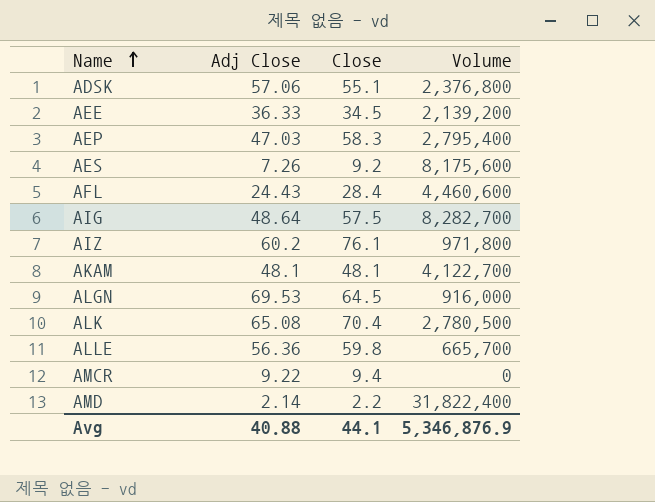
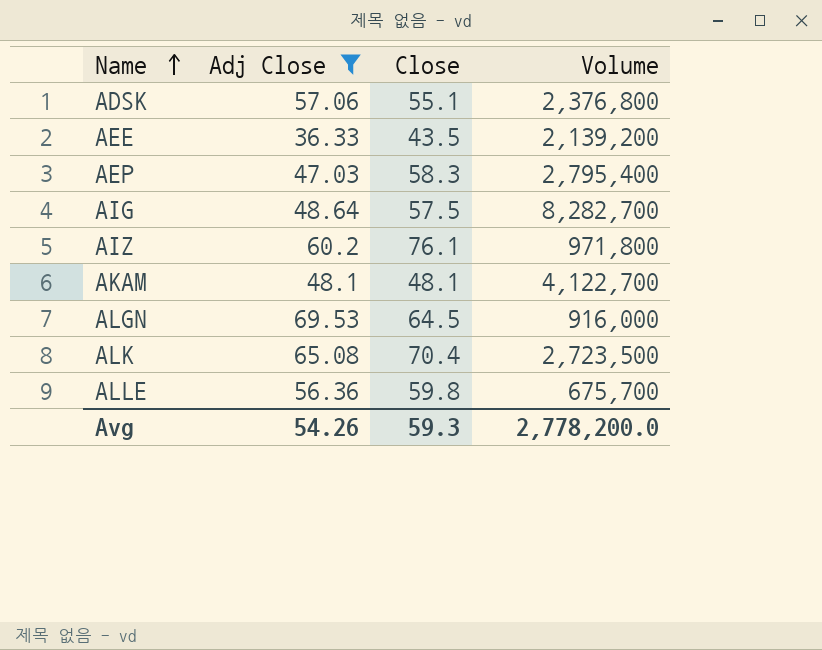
filter: none -> Adj Close >= 36.33
AEE | Close: 34.5 -> 43.5
ALK | Volume: 2,780,500 -> 2,723,500
ALLE | Volume: 665,700 -> 675,700
Avg | Adj Close: 40.88 -> 54.26
Avg | Close: 44.1 -> 59.3
Avg | Volume: 5,346,876.9 -> 2,778,200.0

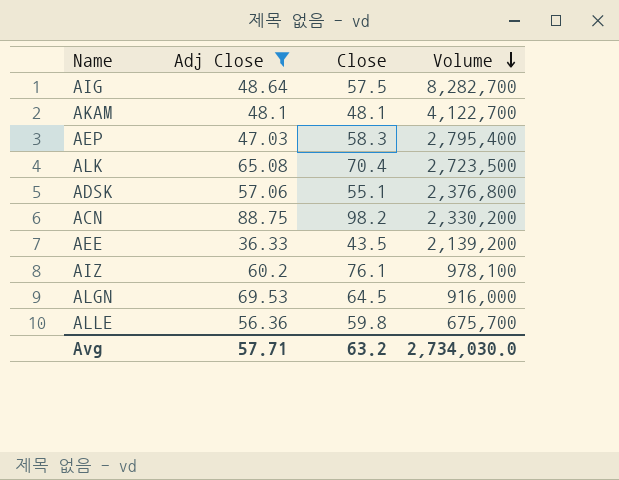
row order: Name ascending -> Volume descending
row ACN: none -> 88.75 | 98.2 | 2,330,200
AIZ | Volume: 971,800 -> 978,100
Avg | Adj Close: 54.26 -> 57.71
Avg | Close: 59.3 -> 63.2
Avg | Volume: 2,778,200.0 -> 2,734,030.0

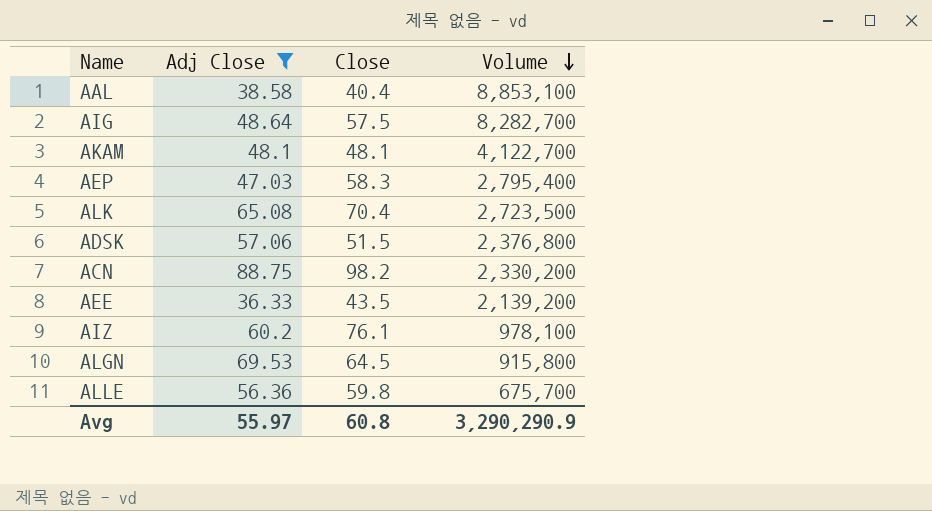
row AAL: none -> 38.58 | 40.4 | 8,853,100
ADSK | Close: 55.1 -> 51.5
ALGN | Volume: 916,000 -> 915,800
Avg | Adj Close: 57.71 -> 55.97
Avg | Close: 63.2 -> 60.8
Avg | Volume: 2,734,030.0 -> 3,290,290.9

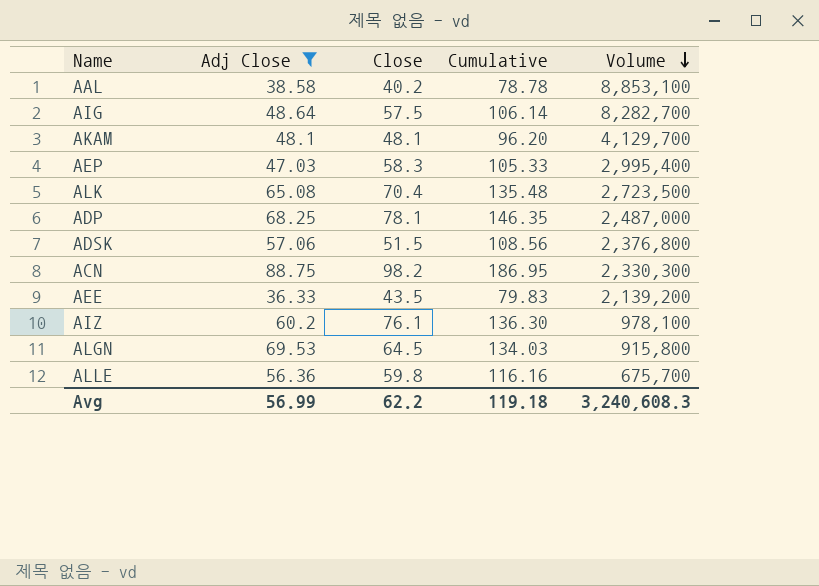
column Cumulative | formula: none -> [Adj Close] + [Close]
AAL | Close: 40.4 -> 40.2
AKAM | Volume: 4,122,700 -> 4,129,700
AEP | Volume: 2,795,400 -> 2,995,400
row ADP: none -> 68.25 | 78.1 | 146.35 | 2,487,000
ACN | Volume: 2,330,200 -> 2,330,300
Avg | Adj Close: 55.97 -> 56.99
Avg | Close: 60.8 -> 62.2
Avg | Volume: 3,290,290.9 -> 3,240,608.3

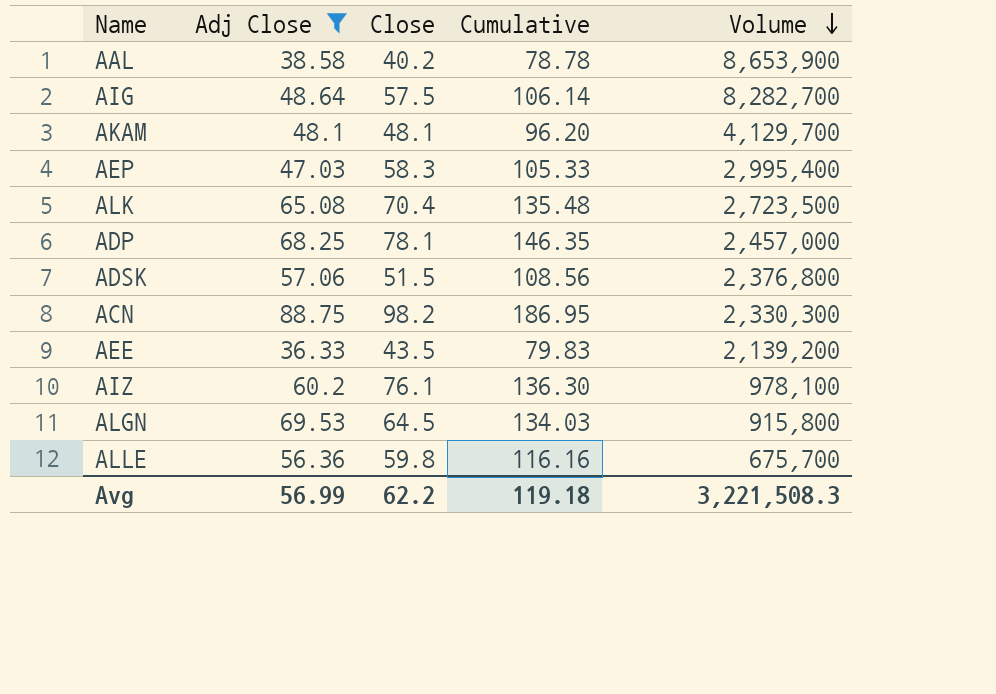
AAL | Volume: 8,853,100 -> 8,653,900
ADP | Volume: 2,487,000 -> 2,457,000
Avg | Volume: 3,240,608.3 -> 3,221,508.3

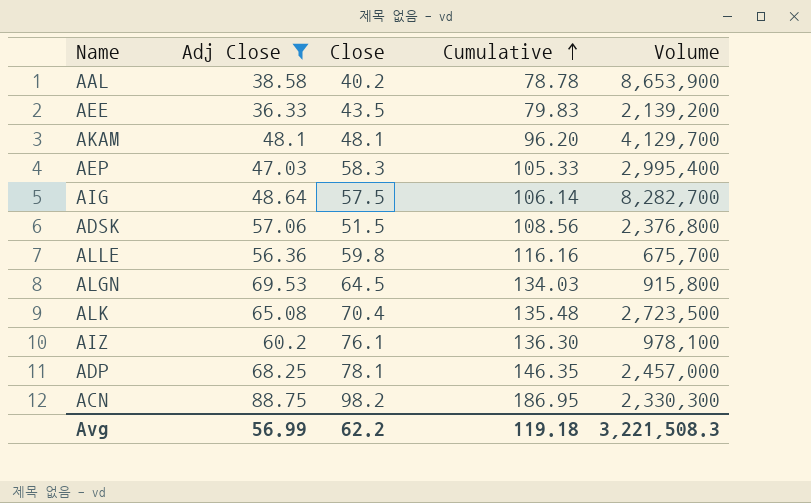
row order: Volume descending -> Cumulative ascending

